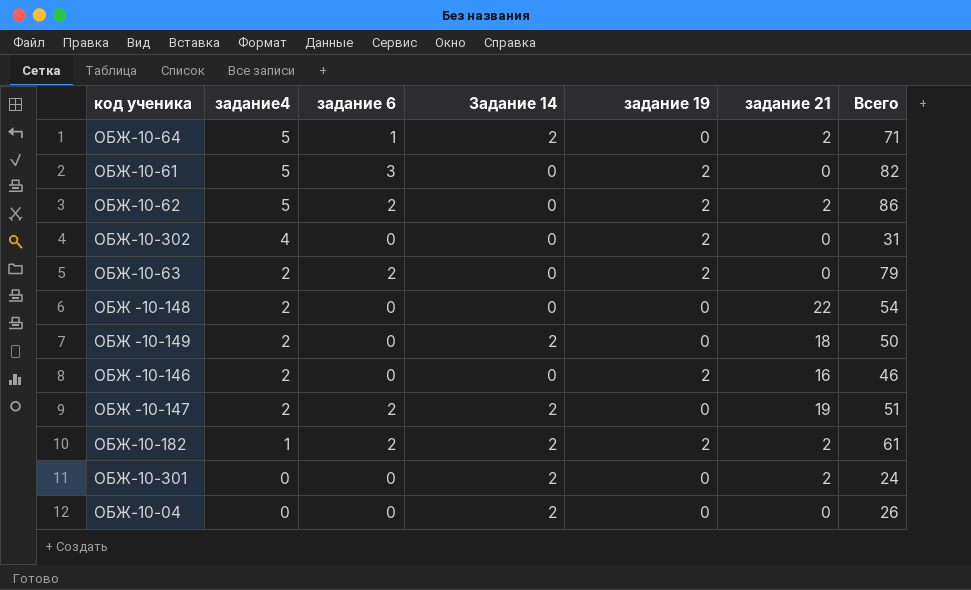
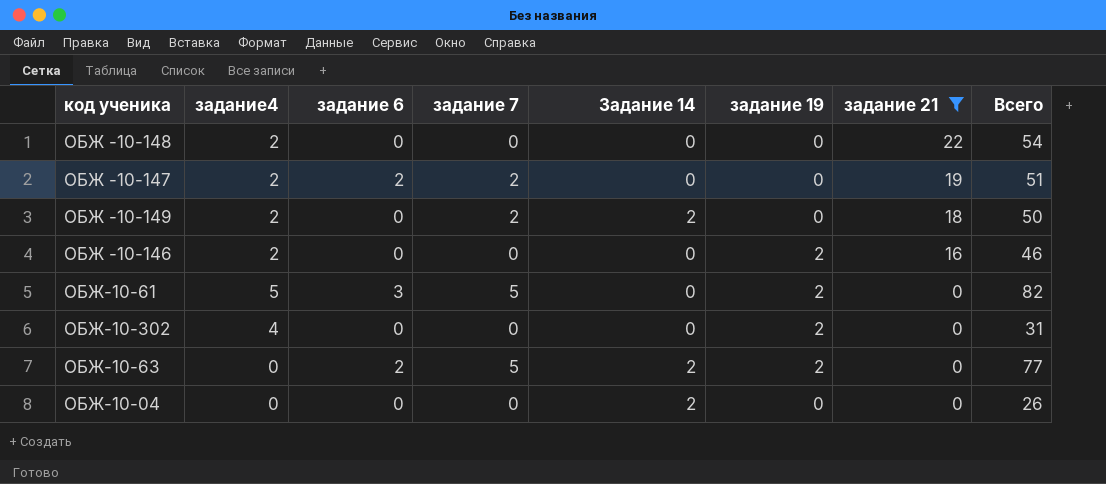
filter: none -> задание 21 != 2
row order: задание4 descending -> задание 21 descending
column задание 7 | position: none -> 4
ОБЖ -10-147 | Задание 14: 2 -> 0
ОБЖ-10-63 | задание4: 2 -> 0
ОБЖ-10-63 | Задание 14: 0 -> 2
ОБЖ-10-63 | Всего: 79 -> 77

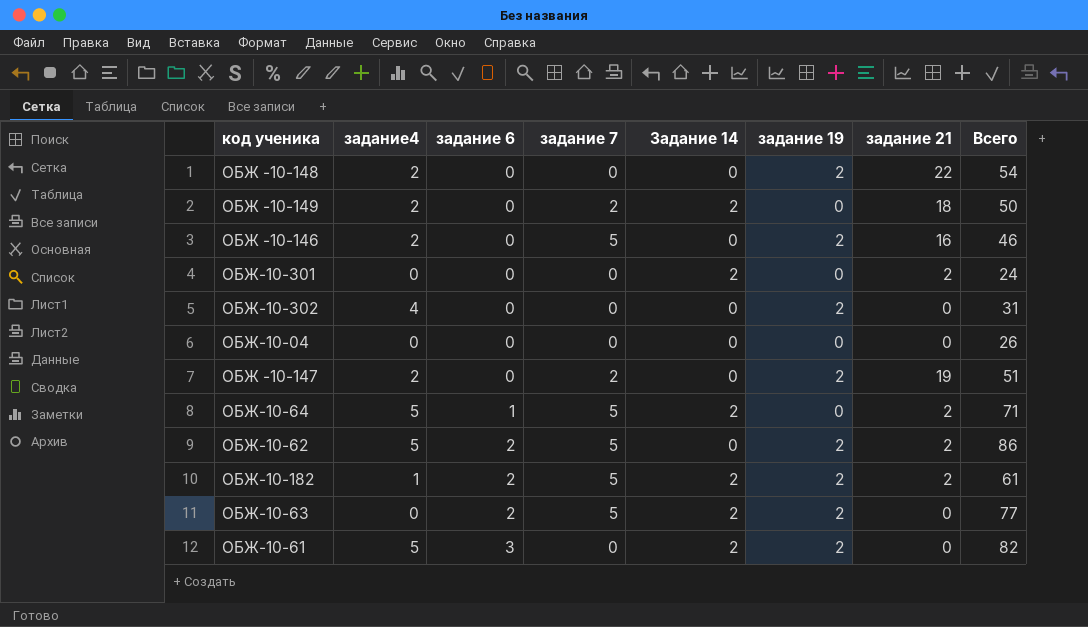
filter: задание 21 != 2 -> none
row order: задание 21 descending -> задание 6 ascending
ОБЖ -10-148 | задание 19: 0 -> 2
ОБЖ -10-146 | задание 7: 0 -> 5
ОБЖ-10-04 | Задание 14: 2 -> 0
ОБЖ -10-147 | задание 6: 2 -> 0
ОБЖ -10-147 | задание 19: 0 -> 2
ОБЖ-10-61 | задание 7: 5 -> 0
ОБЖ-10-61 | Задание 14: 0 -> 2

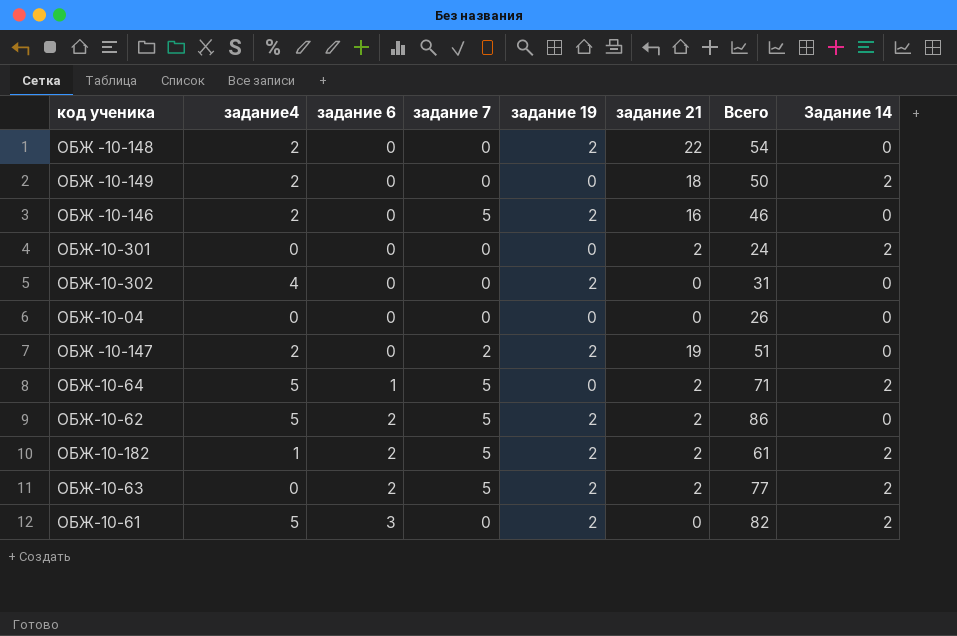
column Задание 14 | position: 5 -> 8
ОБЖ -10-149 | задание 7: 2 -> 0
ОБЖ-10-63 | задание 21: 0 -> 2

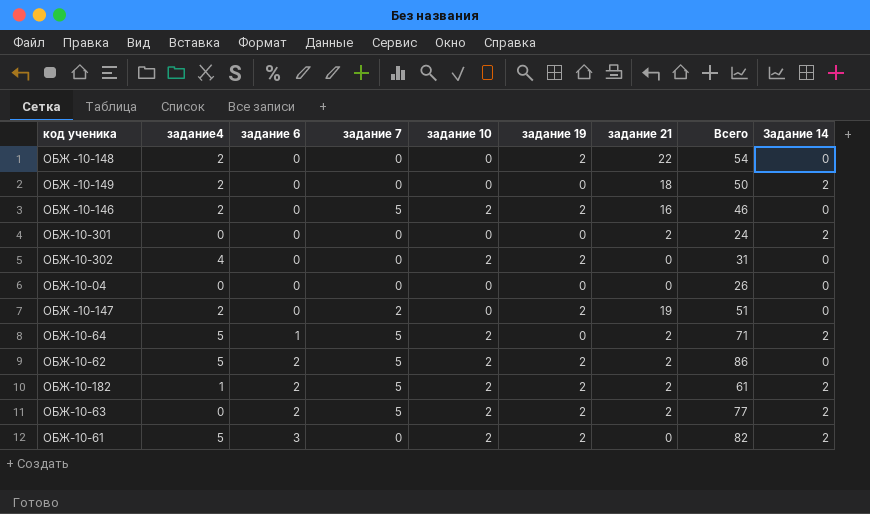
column задание 10 | position: none -> 5

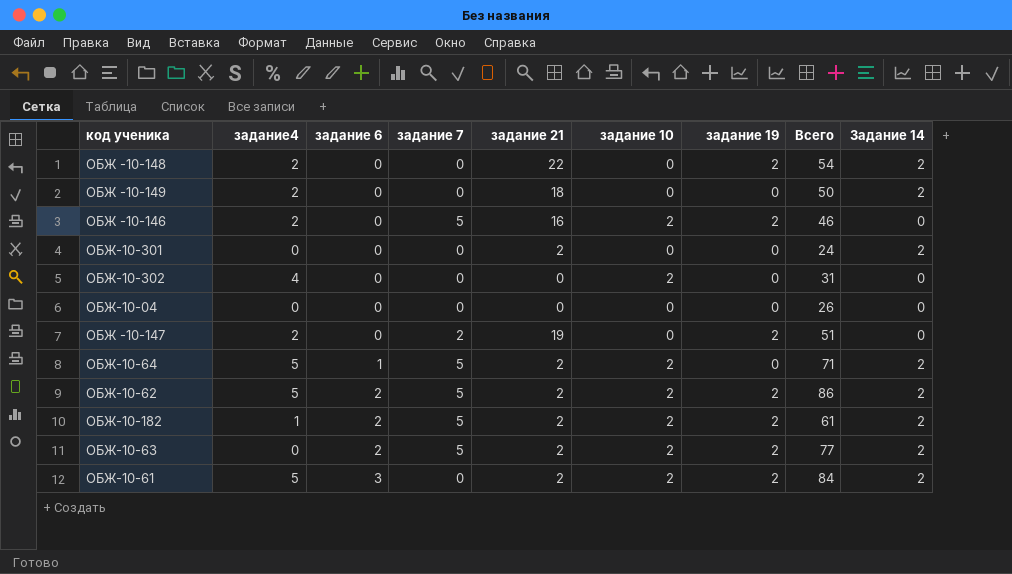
column задание 21 | position: 7 -> 5
ОБЖ -10-148 | Задание 14: 0 -> 2
ОБЖ-10-302 | задание 19: 2 -> 0
ОБЖ-10-62 | Задание 14: 0 -> 2
ОБЖ-10-61 | задание 21: 0 -> 2
ОБЖ-10-61 | Всего: 82 -> 84

